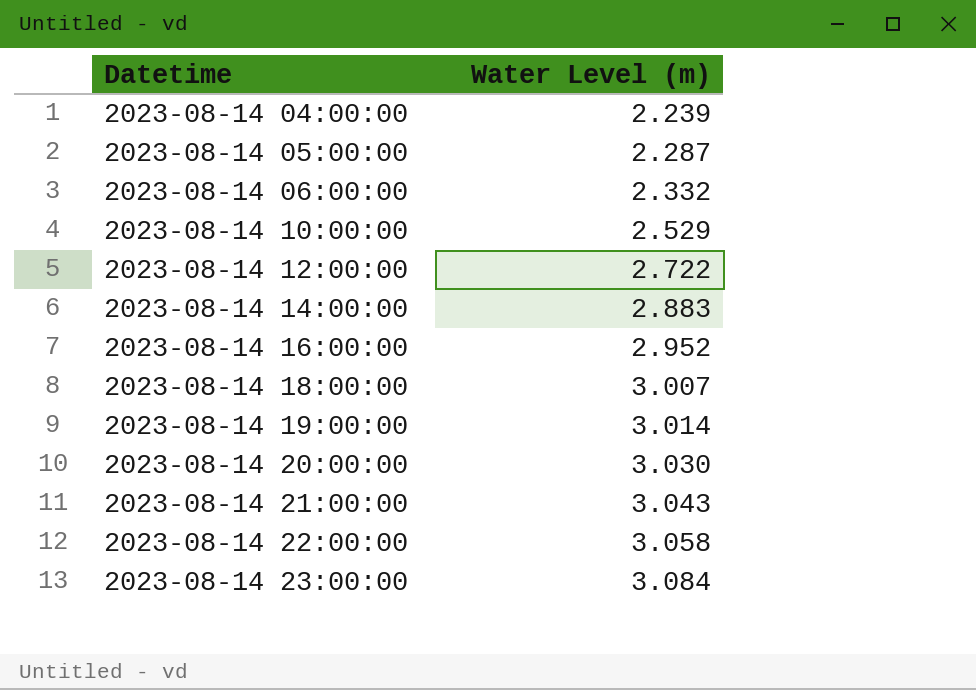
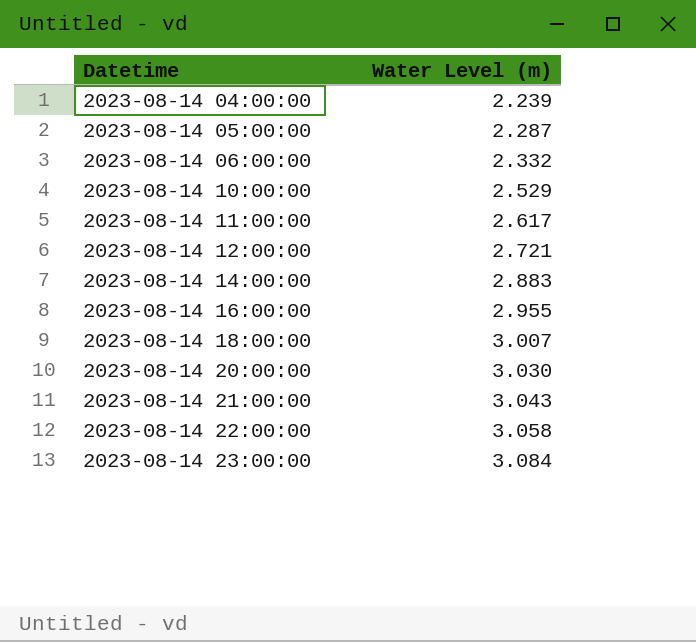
row 2023-08-14 19:00:00: 3.014 -> none
row 2023-08-14 11:00:00: none -> 2.617
2023-08-14 12:00:00 | Water Level (m): 2.722 -> 2.721
2023-08-14 16:00:00 | Water Level (m): 2.952 -> 2.955

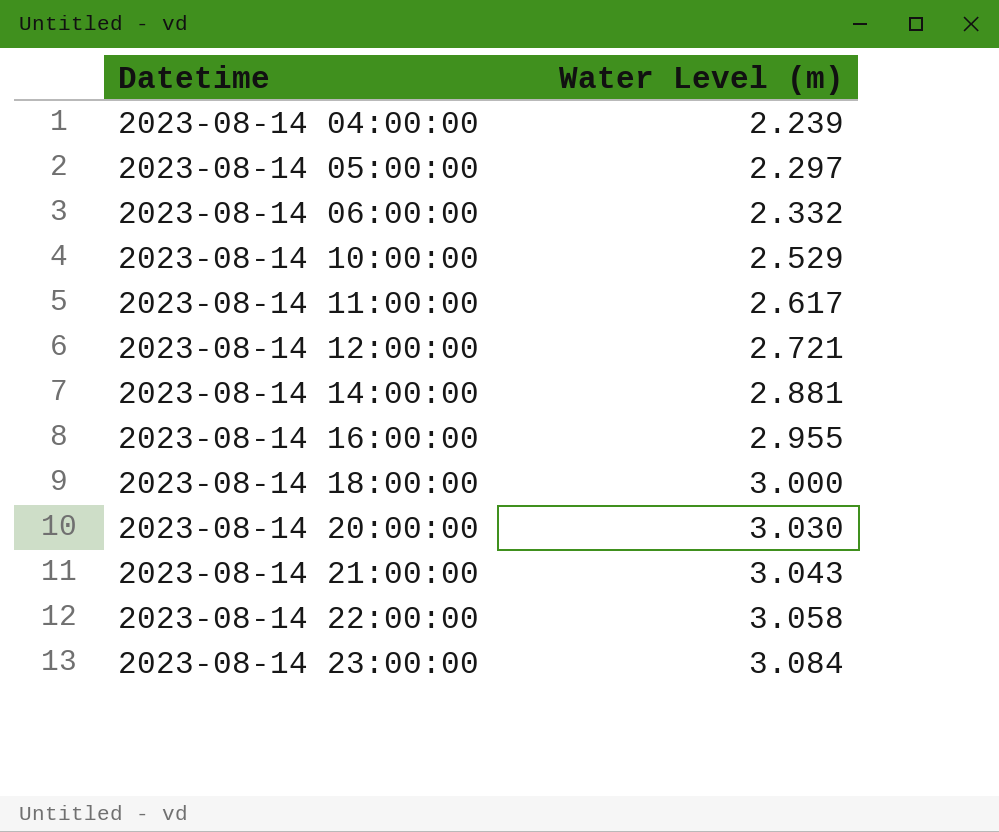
2023-08-14 05:00:00 | Water Level (m): 2.287 -> 2.297
2023-08-14 14:00:00 | Water Level (m): 2.883 -> 2.881
2023-08-14 18:00:00 | Water Level (m): 3.007 -> 3.000

